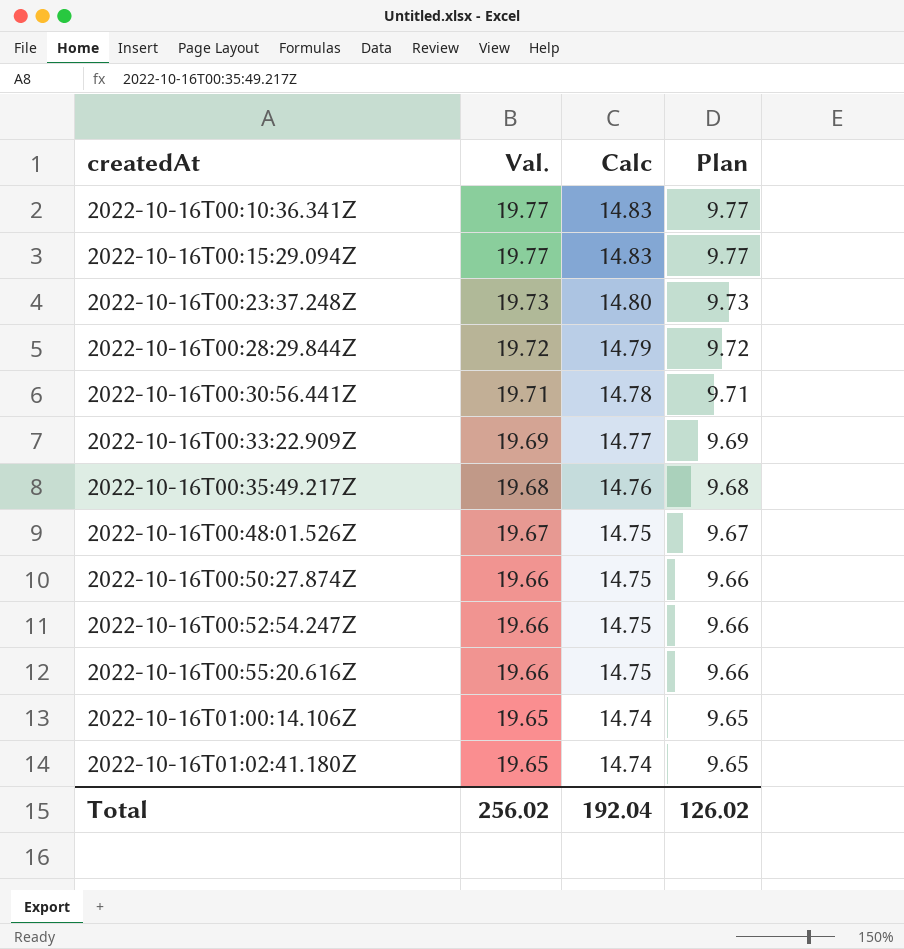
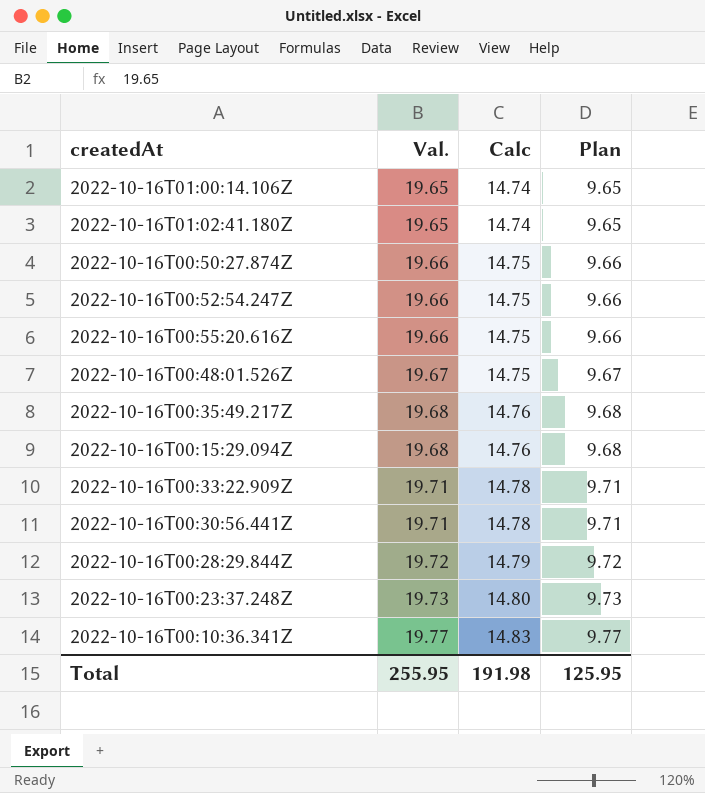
row order: createdAt ascending -> Val. ascending
2022-10-16T00:15:29.094Z | Val.: 19.77 -> 19.68
2022-10-16T00:15:29.094Z | Calc: 14.83 -> 14.76
2022-10-16T00:15:29.094Z | Plan: 9.77 -> 9.68
2022-10-16T00:33:22.909Z | Val.: 19.69 -> 19.71
2022-10-16T00:33:22.909Z | Calc: 14.77 -> 14.78
2022-10-16T00:33:22.909Z | Plan: 9.69 -> 9.71
Total | Val.: 256.02 -> 255.95
Total | Calc: 192.04 -> 191.98
Total | Plan: 126.02 -> 125.95

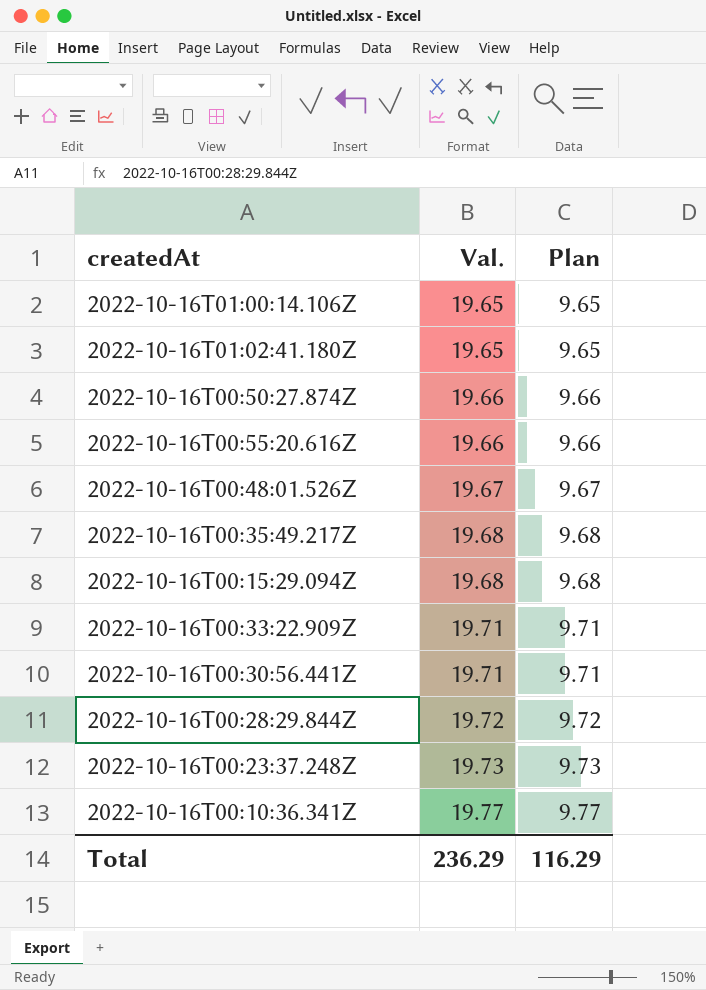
column Calc | formula: [Val.] * 0.75 -> none
row 2022-10-16T00:52:54.247Z: 19.66 | 14.75 | 9.66 -> none
Total | Val.: 255.95 -> 236.29
Total | Plan: 125.95 -> 116.29

